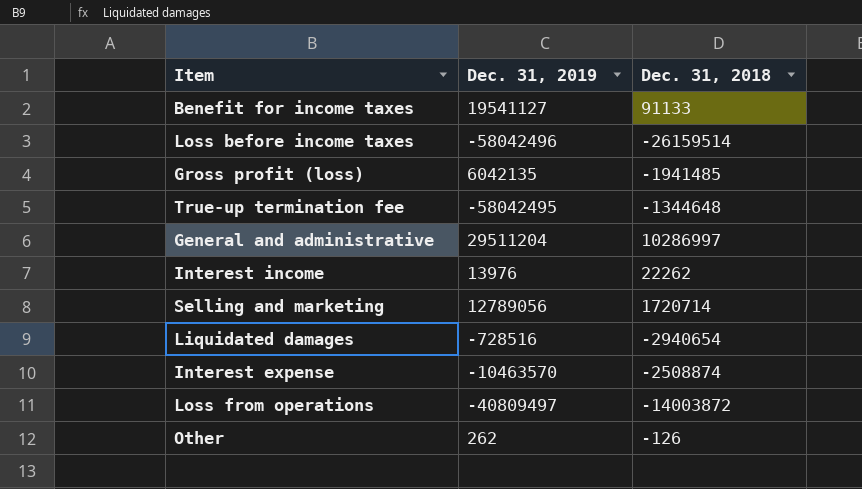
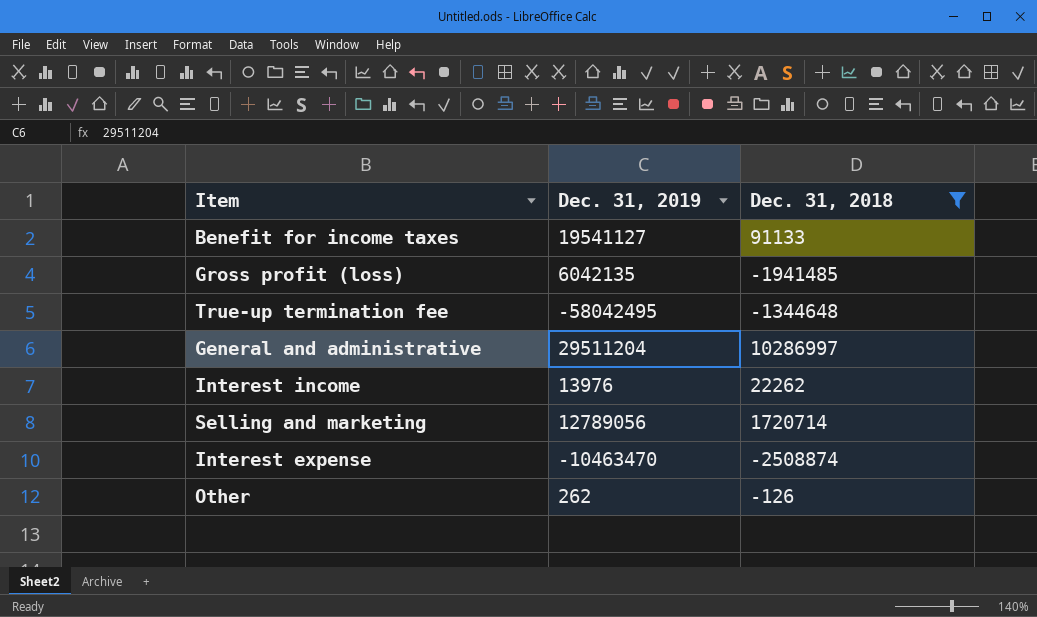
filter: none -> Dec. 31, 2018 >= -2508874
Interest expense | Dec. 31, 2019: -10463570 -> -10463470

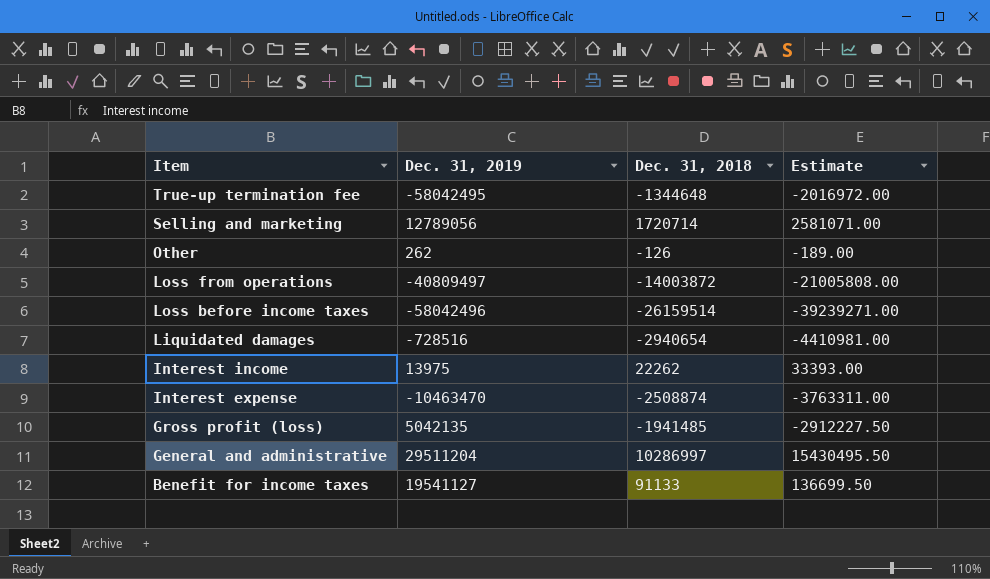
filter: Dec. 31, 2018 >= -2508874 -> none
row order: none -> Item descending
column Estimate | formula: none -> [Dec. 31, 2018] * 1.5
Interest income | Dec. 31, 2019: 13976 -> 13975
Gross profit (loss) | Dec. 31, 2019: 6042135 -> 5042135

